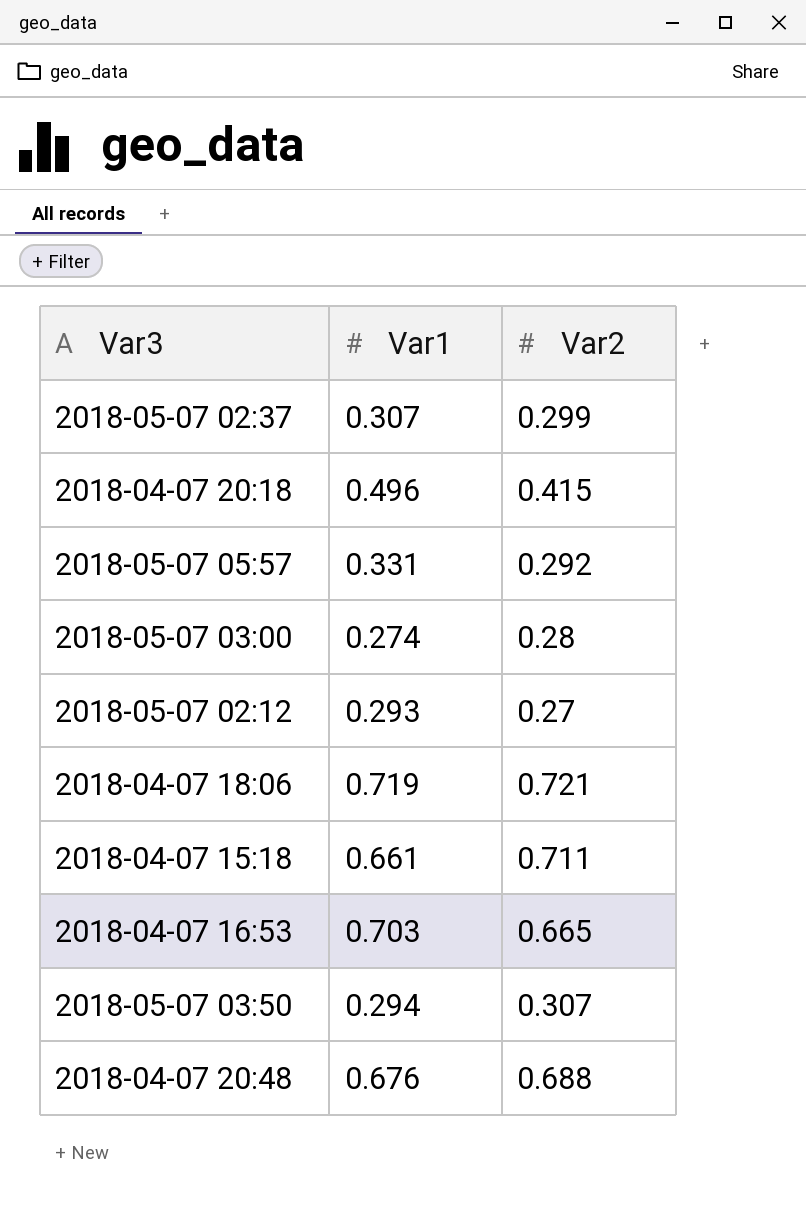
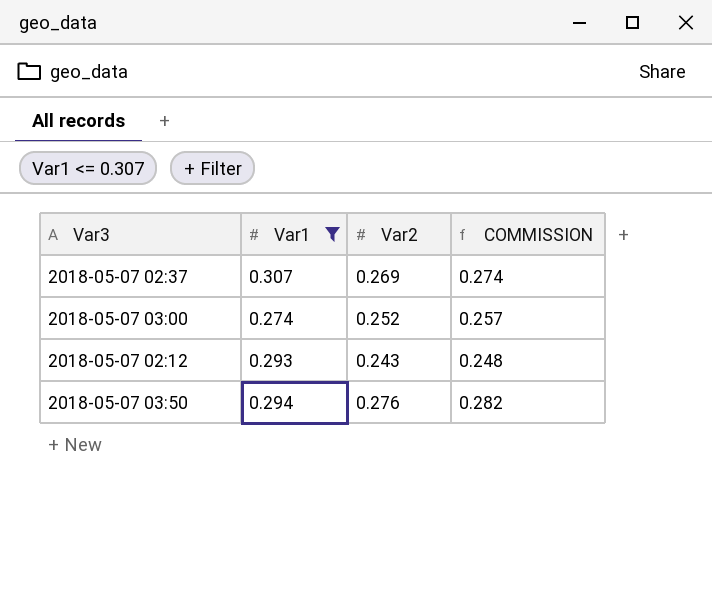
filter: none -> Var1 <= 0.307
column COMMISSION | formula: none -> [Var2] * 1.02
2018-05-07 02:37 | Var2: 0.299 -> 0.269
2018-05-07 03:00 | Var2: 0.28 -> 0.252
2018-05-07 02:12 | Var2: 0.27 -> 0.243
2018-05-07 03:50 | Var2: 0.307 -> 0.276

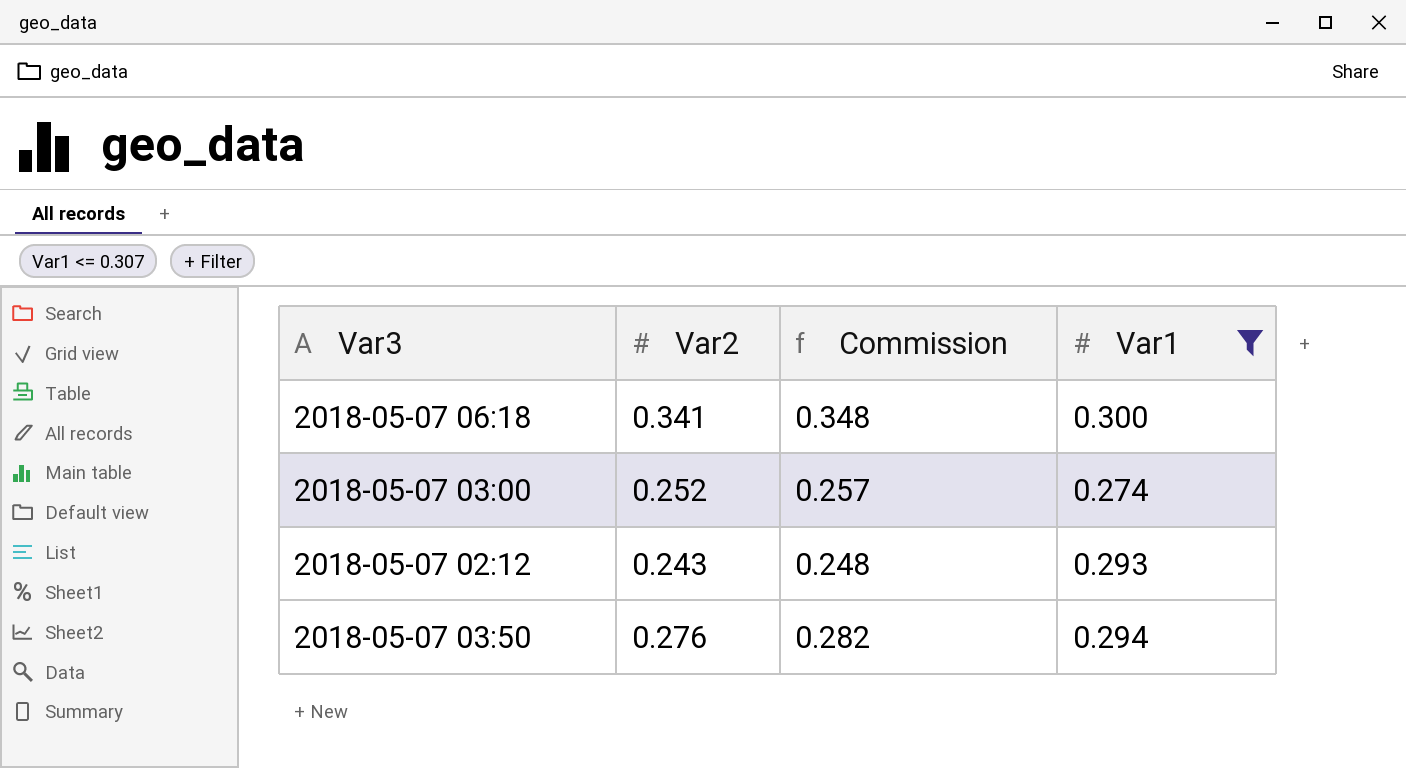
column name: COMMISSION -> Commission
column Var1 | position: 2 -> 4
row 2018-05-07 02:37: 0.307 | 0.269 | 0.274 -> none
row 2018-05-07 06:18: none -> 0.341 | 0.348 | 0.300

